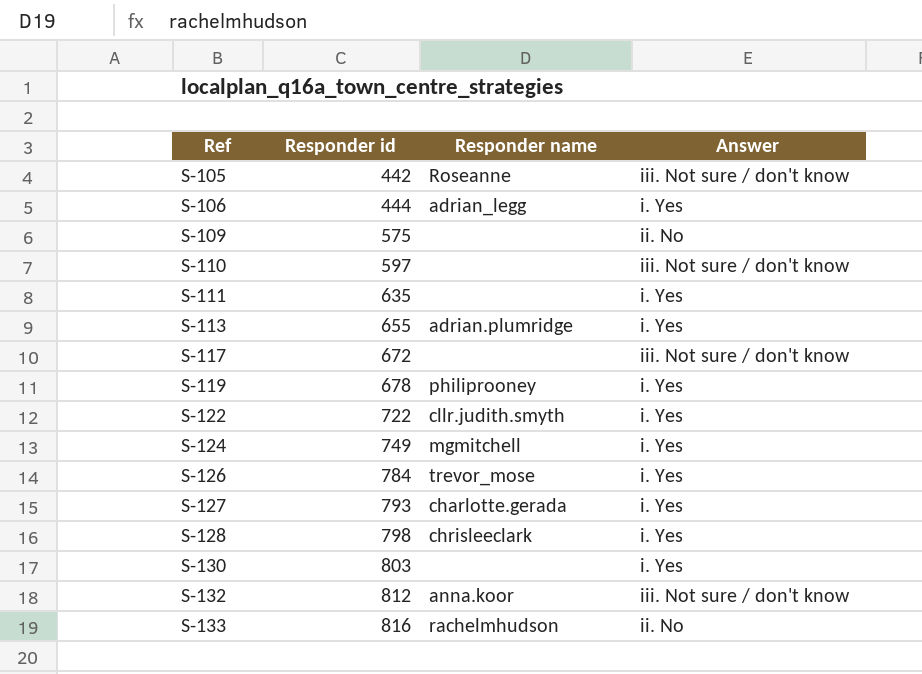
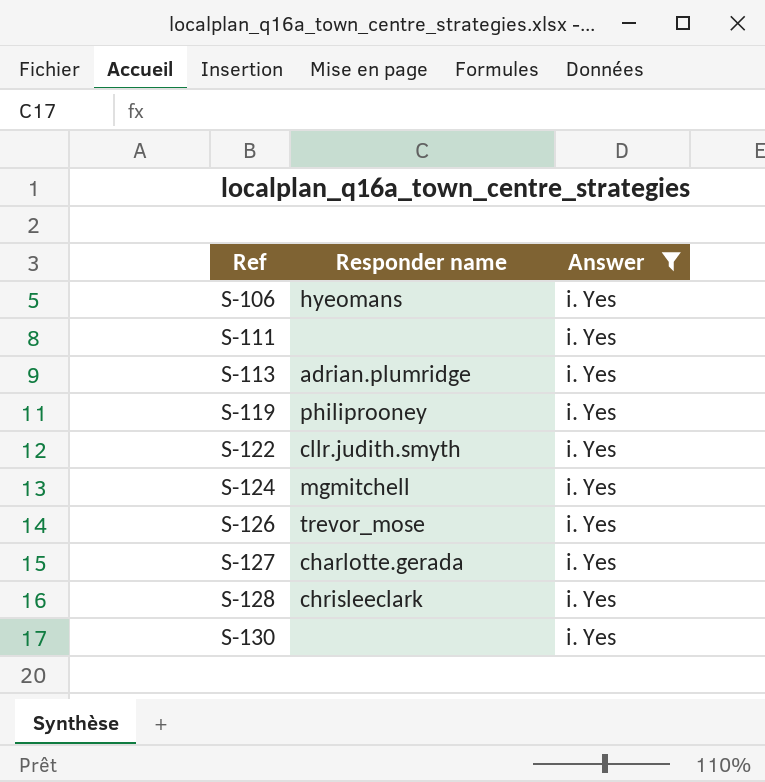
filter: none -> Answer = i. Yes
column Responder id | position: 2 -> none
S-106 | Responder name: adrian_legg -> hyeomans

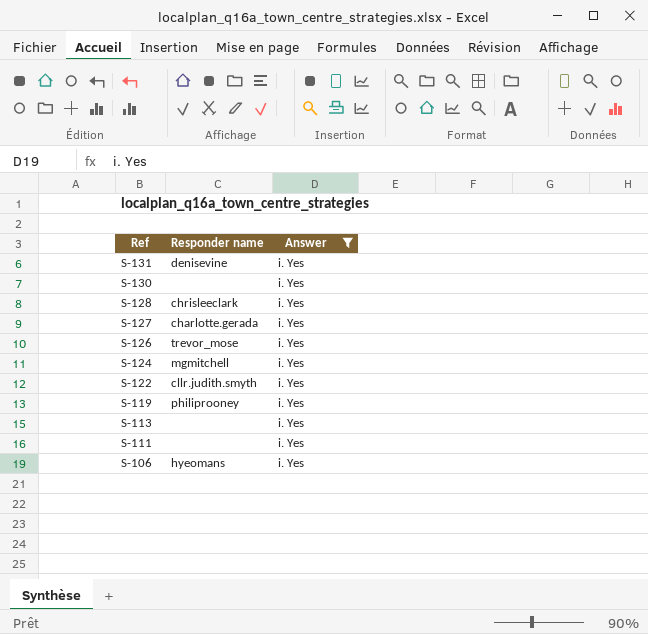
row order: Ref ascending -> Ref descending
row S-131: none -> denisevine | i. Yes
S-113 | Responder name: adrian.plumridge -> none

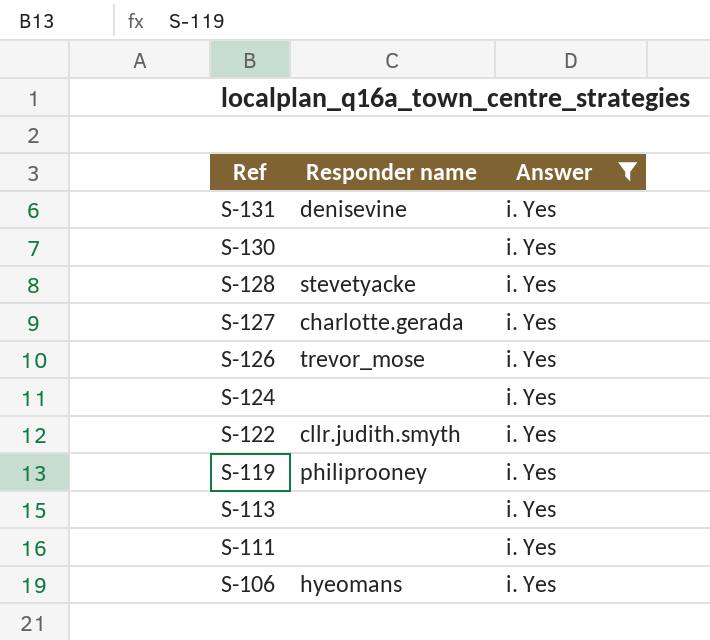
S-128 | Responder name: chrisleeclark -> stevetyacke
S-124 | Responder name: mgmitchell -> none

